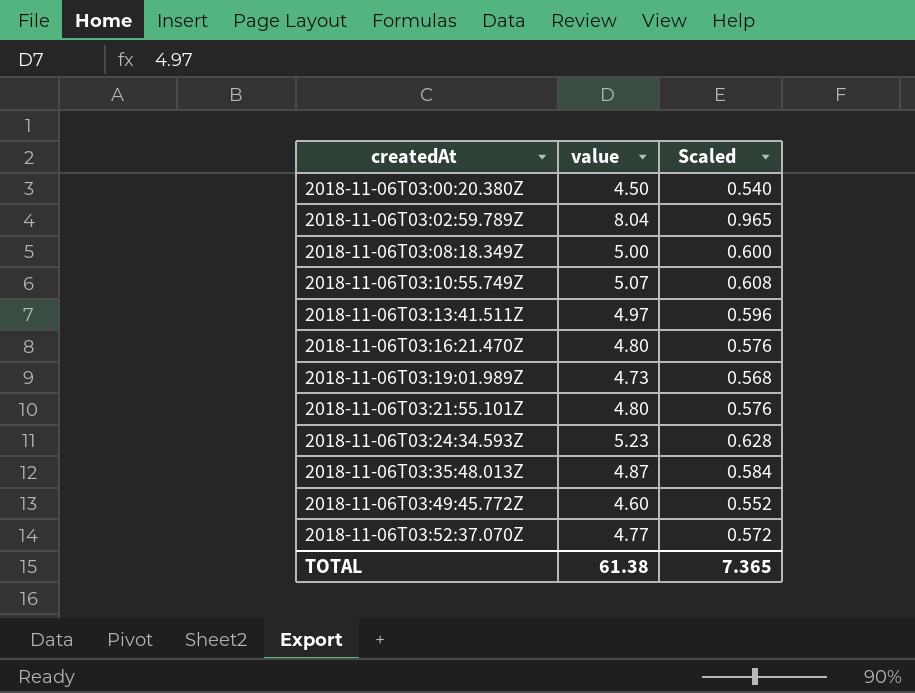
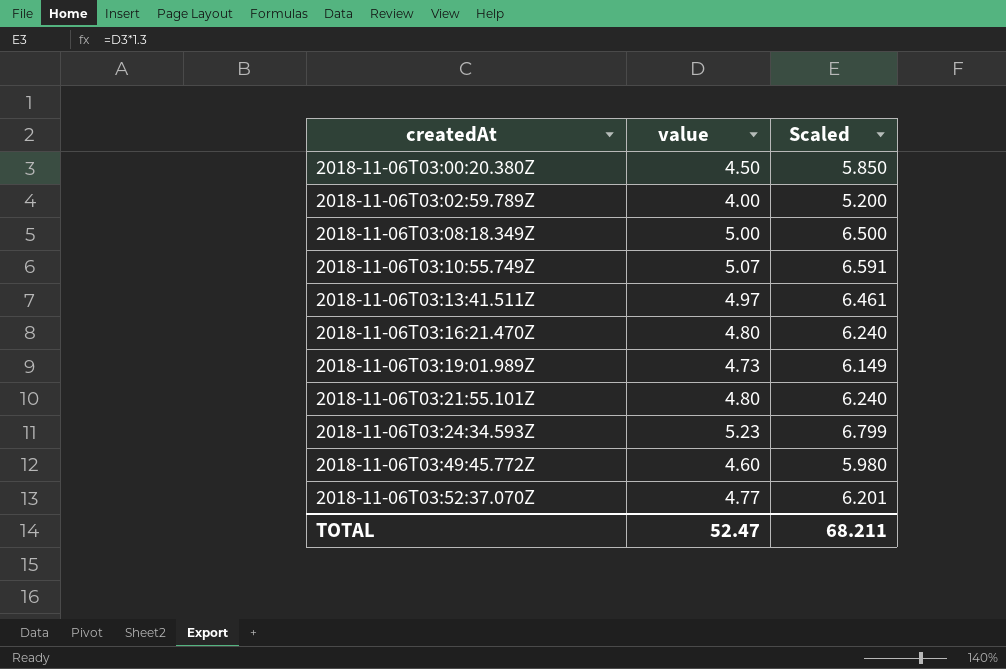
column Scaled | formula: [value] * 0.12 -> [value] * 1.3
row 2018-11-06T03:35:48.013Z: 4.87 | 0.584 -> none
2018-11-06T03:02:59.789Z | value: 8.04 -> 4.00
TOTAL | value: 61.38 -> 52.47
TOTAL | Scaled: 7.365 -> 68.211

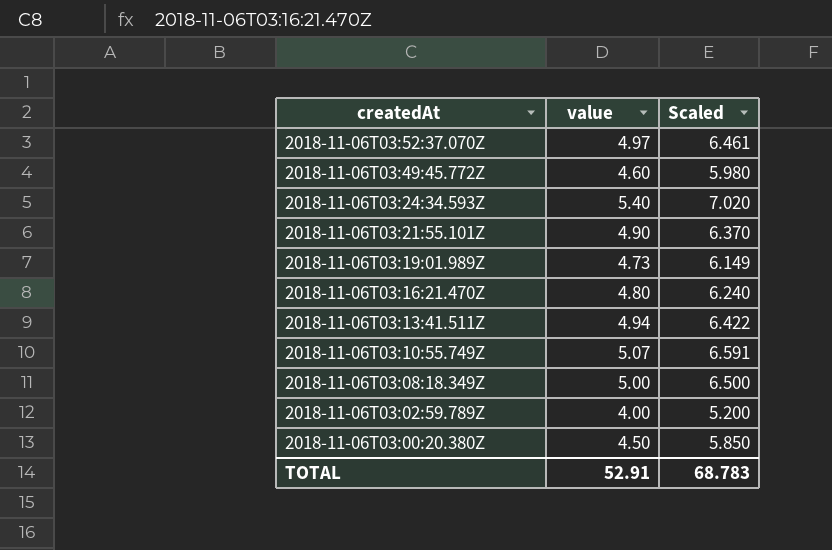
row order: createdAt ascending -> createdAt descending
2018-11-06T03:52:37.070Z | value: 4.77 -> 4.97
2018-11-06T03:52:37.070Z | Scaled: 6.201 -> 6.461
2018-11-06T03:24:34.593Z | value: 5.23 -> 5.40
2018-11-06T03:24:34.593Z | Scaled: 6.799 -> 7.020
2018-11-06T03:21:55.101Z | value: 4.80 -> 4.90
2018-11-06T03:21:55.101Z | Scaled: 6.240 -> 6.370
2018-11-06T03:13:41.511Z | value: 4.97 -> 4.94
2018-11-06T03:13:41.511Z | Scaled: 6.461 -> 6.422
TOTAL | value: 52.47 -> 52.91
TOTAL | Scaled: 68.211 -> 68.783

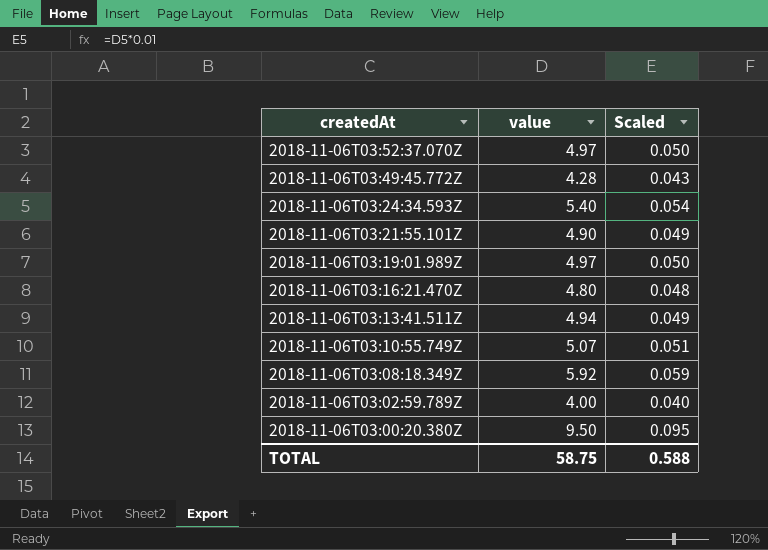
column Scaled | formula: [value] * 1.3 -> [value] * 0.01
2018-11-06T03:49:45.772Z | value: 4.60 -> 4.28
2018-11-06T03:19:01.989Z | value: 4.73 -> 4.97
2018-11-06T03:08:18.349Z | value: 5.00 -> 5.92
2018-11-06T03:00:20.380Z | value: 4.50 -> 9.50
TOTAL | value: 52.91 -> 58.75
TOTAL | Scaled: 68.783 -> 0.588

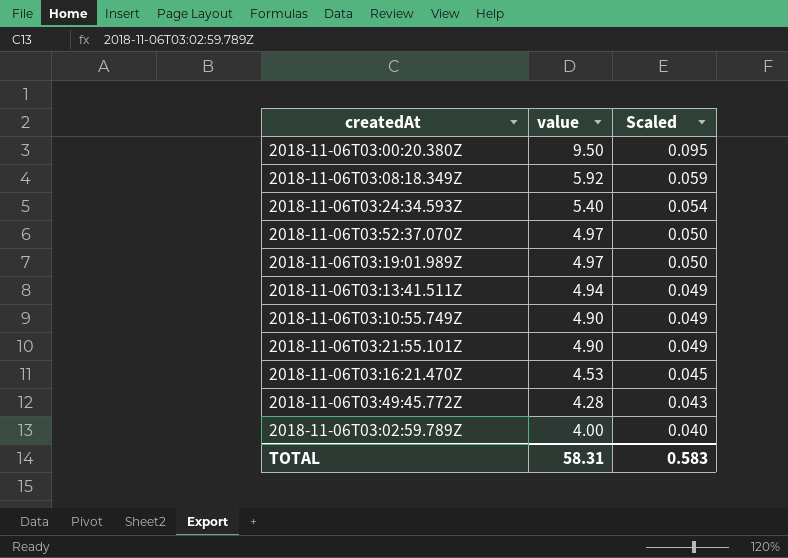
row order: createdAt descending -> value descending
2018-11-06T03:10:55.749Z | value: 5.07 -> 4.90
2018-11-06T03:10:55.749Z | Scaled: 0.051 -> 0.049
2018-11-06T03:16:21.470Z | value: 4.80 -> 4.53
2018-11-06T03:16:21.470Z | Scaled: 0.048 -> 0.045
TOTAL | value: 58.75 -> 58.31
TOTAL | Scaled: 0.588 -> 0.583

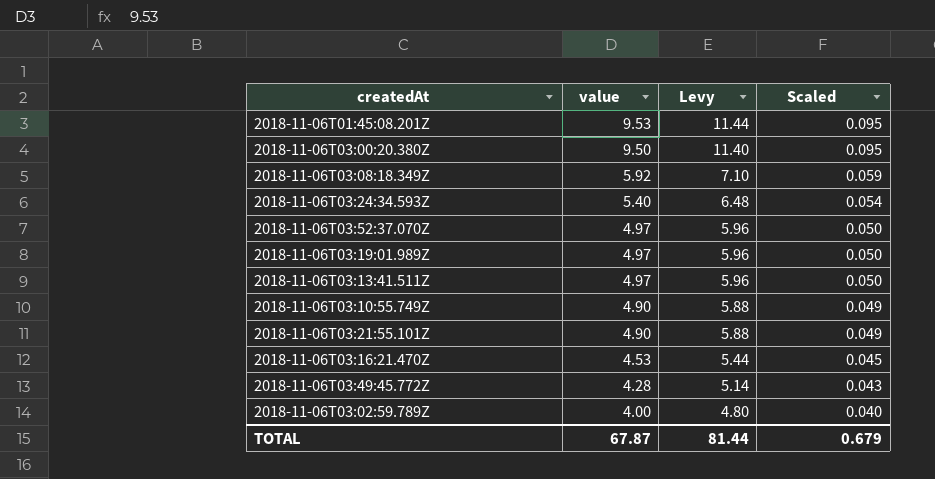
column Levy | formula: none -> [value] * 1.2
row 2018-11-06T01:45:08.201Z: none -> 9.53 | 11.44 | 0.095
2018-11-06T03:13:41.511Z | value: 4.94 -> 4.97
2018-11-06T03:13:41.511Z | Scaled: 0.049 -> 0.050
TOTAL | value: 58.31 -> 67.87
TOTAL | Scaled: 0.583 -> 0.679

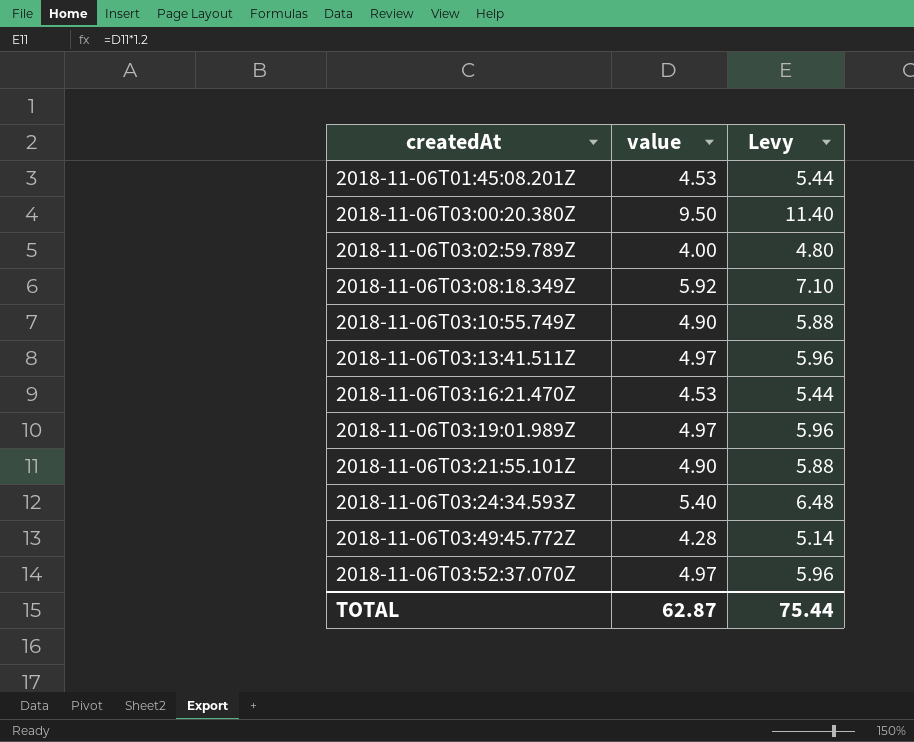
row order: value descending -> createdAt ascending
column Scaled | formula: [value] * 0.01 -> none
2018-11-06T01:45:08.201Z | value: 9.53 -> 4.53
2018-11-06T01:45:08.201Z | Levy: 11.44 -> 5.44
TOTAL | value: 67.87 -> 62.87
TOTAL | Levy: 81.44 -> 75.44

